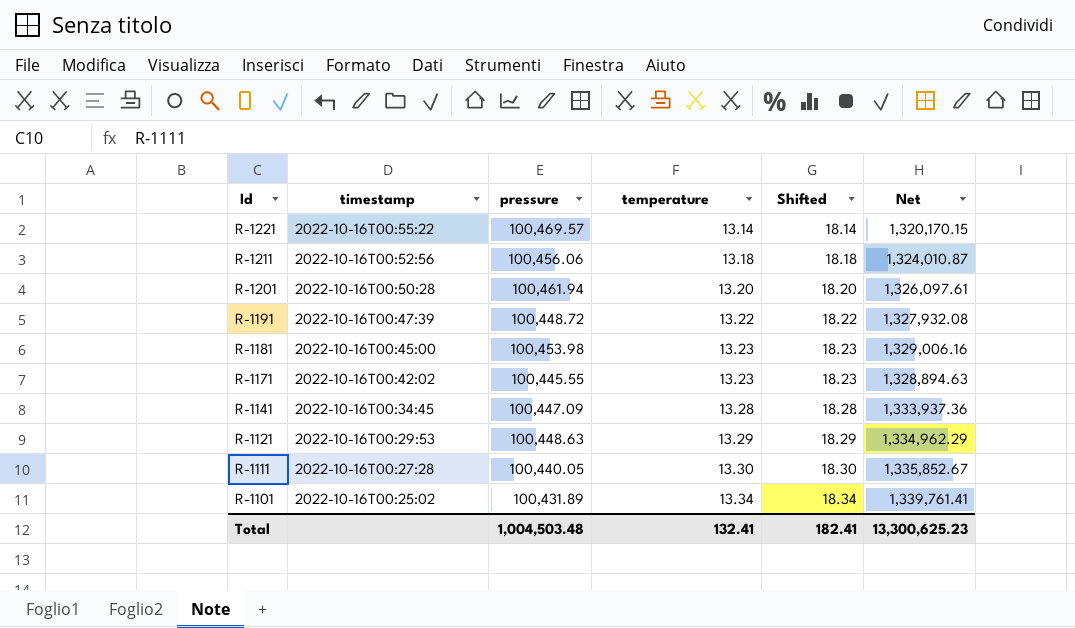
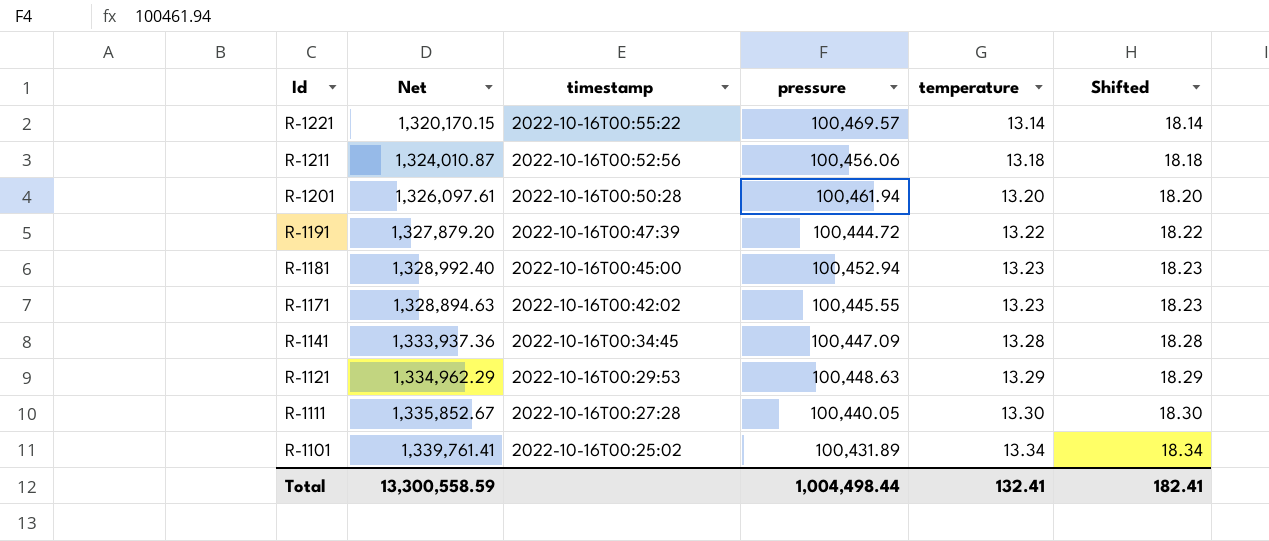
column Net | position: 6 -> 2
R-1191 | Net: 1,327,932.08 -> 1,327,879.20
R-1191 | pressure: 100,448.72 -> 100,444.72
R-1181 | Net: 1,329,006.16 -> 1,328,992.40
R-1181 | pressure: 100,453.98 -> 100,452.94
Total | Net: 13,300,625.23 -> 13,300,558.59
Total | pressure: 1,004,503.48 -> 1,004,498.44

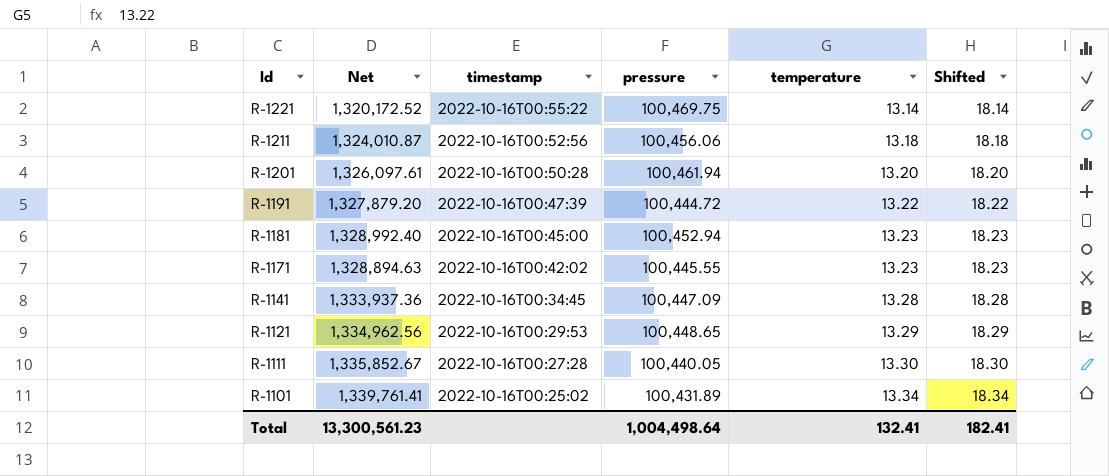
R-1221 | Net: 1,320,170.15 -> 1,320,172.52
R-1221 | pressure: 100,469.57 -> 100,469.75
R-1121 | Net: 1,334,962.29 -> 1,334,962.56
R-1121 | pressure: 100,448.63 -> 100,448.65
Total | Net: 13,300,558.59 -> 13,300,561.23
Total | pressure: 1,004,498.44 -> 1,004,498.64

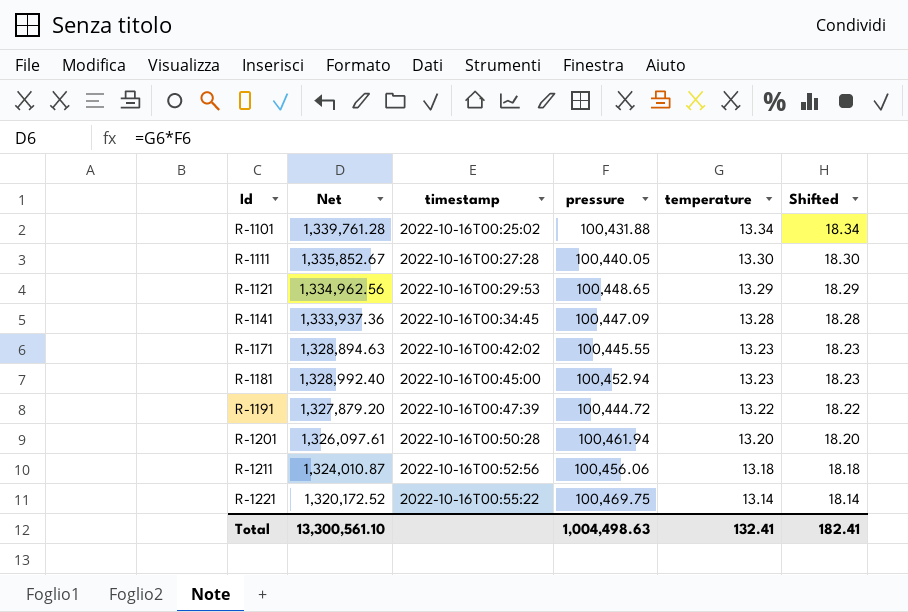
row order: Id descending -> Id ascending
R-1101 | Net: 1,339,761.41 -> 1,339,761.28
R-1101 | pressure: 100,431.89 -> 100,431.88
Total | Net: 13,300,561.23 -> 13,300,561.10
Total | pressure: 1,004,498.64 -> 1,004,498.63

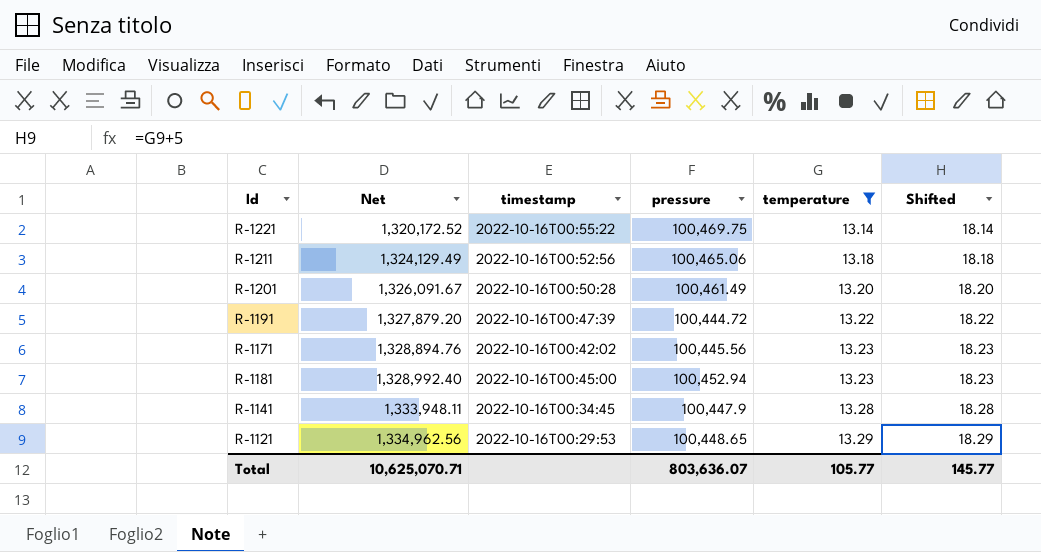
filter: none -> temperature <= 13.29
row order: Id ascending -> Net ascending
R-1211 | Net: 1,324,010.87 -> 1,324,129.49
R-1211 | pressure: 100,456.06 -> 100,465.06
R-1201 | Net: 1,326,097.61 -> 1,326,091.67
R-1201 | pressure: 100,461.94 -> 100,461.49
R-1171 | Net: 1,328,894.63 -> 1,328,894.76
R-1171 | pressure: 100,445.55 -> 100,445.56
R-1141 | Net: 1,333,937.36 -> 1,333,948.11
R-1141 | pressure: 100,447.09 -> 100,447.9
Total | Net: 13,300,561.10 -> 10,625,070.71
Total | pressure: 1,004,498.63 -> 803,636.07
Total | temperature: 132.41 -> 105.77
Total | Shifted: 182.41 -> 145.77

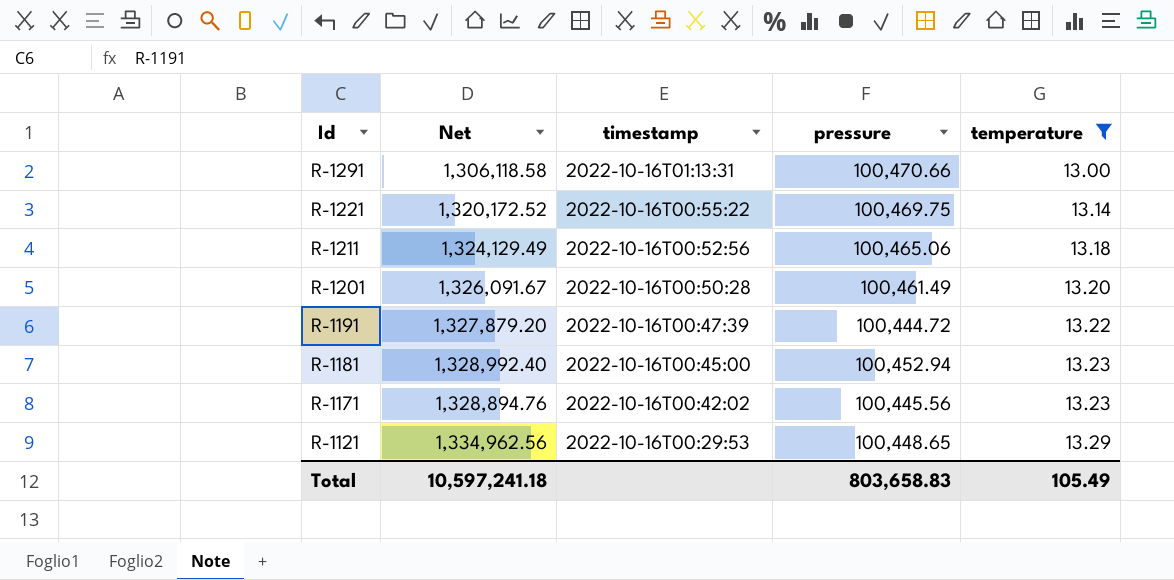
row order: Net ascending -> Id descending
column Shifted | formula: [temperature] + 5 -> none
row R-1141: 1,333,948.11 | 2022-10-16T00:34:45 | 100,447.9 | 13.28 | 18.28 -> none
row R-1291: none -> 1,306,118.58 | 2022-10-16T01:13:31 | 100,470.66 | 13.00
Total | Net: 10,625,070.71 -> 10,597,241.18
Total | pressure: 803,636.07 -> 803,658.83
Total | temperature: 105.77 -> 105.49

